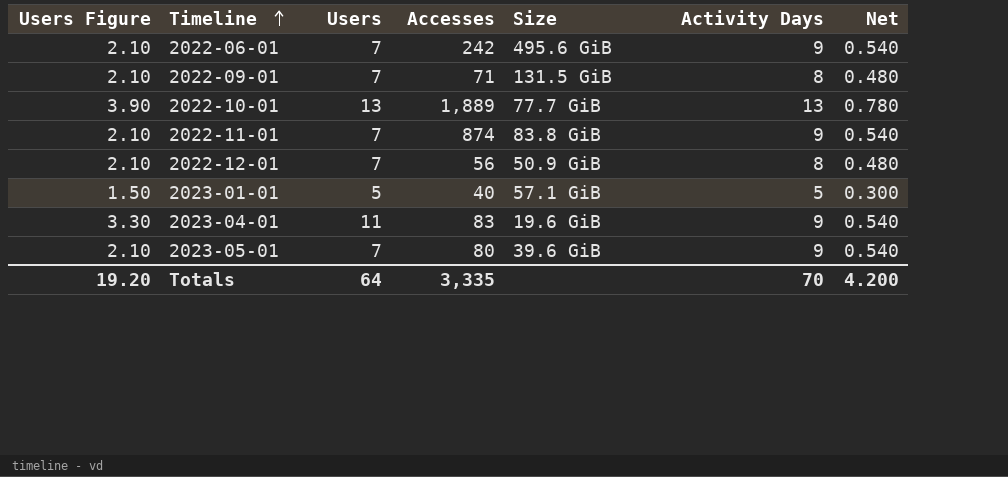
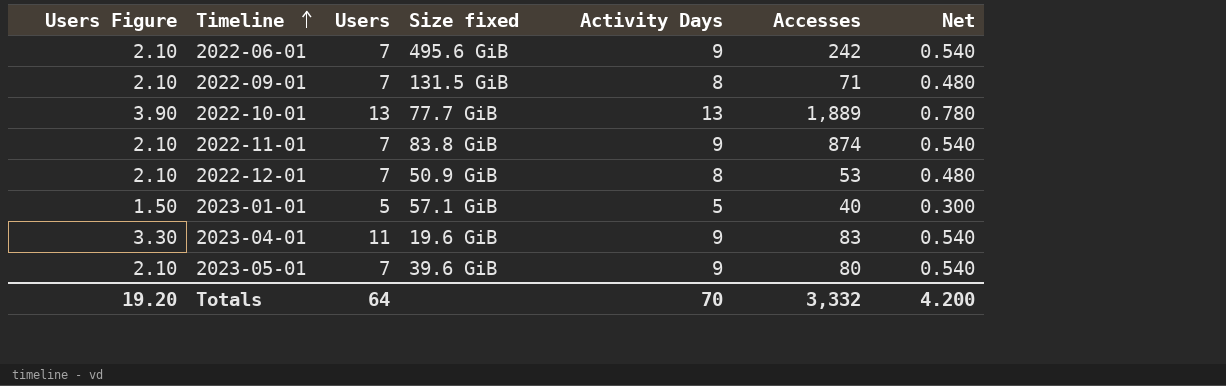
column name: Size -> Size fixed
column Accesses | position: 4 -> 6
2022-12-01 | Accesses: 56 -> 53
Totals | Accesses: 3,335 -> 3,332

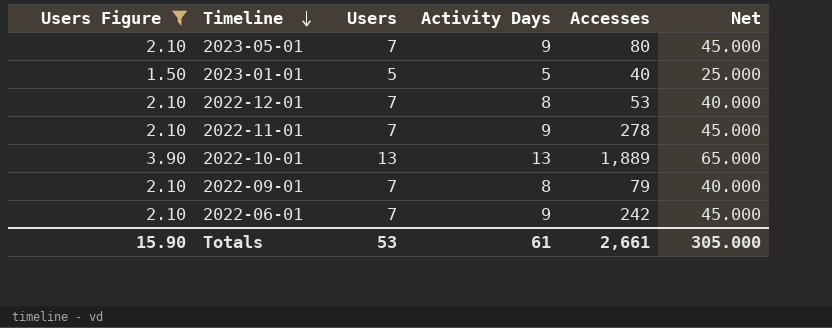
filter: none -> Users Figure != 3.30
row order: Timeline ascending -> Timeline descending
column Size fixed | position: 4 -> none
column Net | formula: [Activity Days] * 0.06 -> [Activity Days] * 5
2022-11-01 | Accesses: 874 -> 278
2022-09-01 | Accesses: 71 -> 79
Totals | Users Figure: 19.20 -> 15.90
Totals | Users: 64 -> 53
Totals | Activity Days: 70 -> 61
Totals | Accesses: 3,332 -> 2,661
Totals | Net: 4.200 -> 305.000

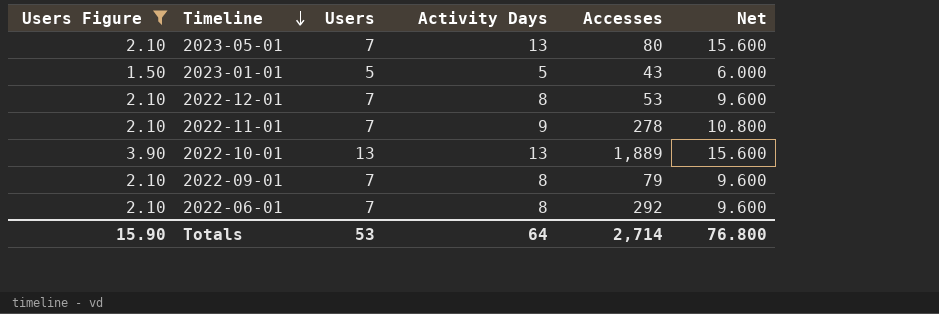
column Net | formula: [Activity Days] * 5 -> [Activity Days] * 1.2
2023-05-01 | Activity Days: 9 -> 13
2023-01-01 | Accesses: 40 -> 43
2022-06-01 | Activity Days: 9 -> 8
2022-06-01 | Accesses: 242 -> 292
Totals | Activity Days: 61 -> 64
Totals | Accesses: 2,661 -> 2,714
Totals | Net: 305.000 -> 76.800

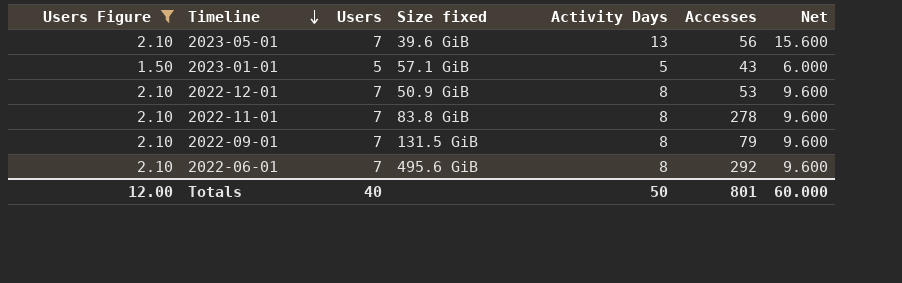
column Size fixed | position: none -> 4
row 2022-10-01: 3.90 | 13 | 13 | 1,889 | 15.600 -> none
2023-05-01 | Accesses: 80 -> 56
2022-11-01 | Activity Days: 9 -> 8
2022-11-01 | Net: 10.800 -> 9.600
Totals | Users Figure: 15.90 -> 12.00
Totals | Users: 53 -> 40
Totals | Activity Days: 64 -> 50
Totals | Accesses: 2,714 -> 801
Totals | Net: 76.800 -> 60.000

